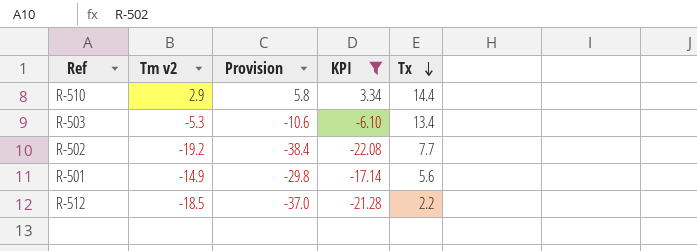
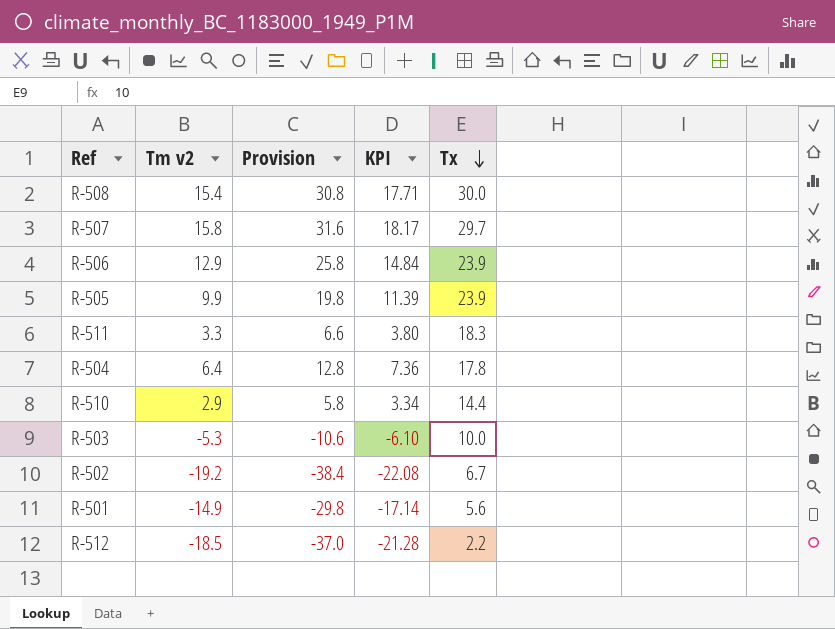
filter: KPI <= 3.34 -> none
R-503 | Tx: 13.4 -> 10.0
R-502 | Tx: 7.7 -> 6.7

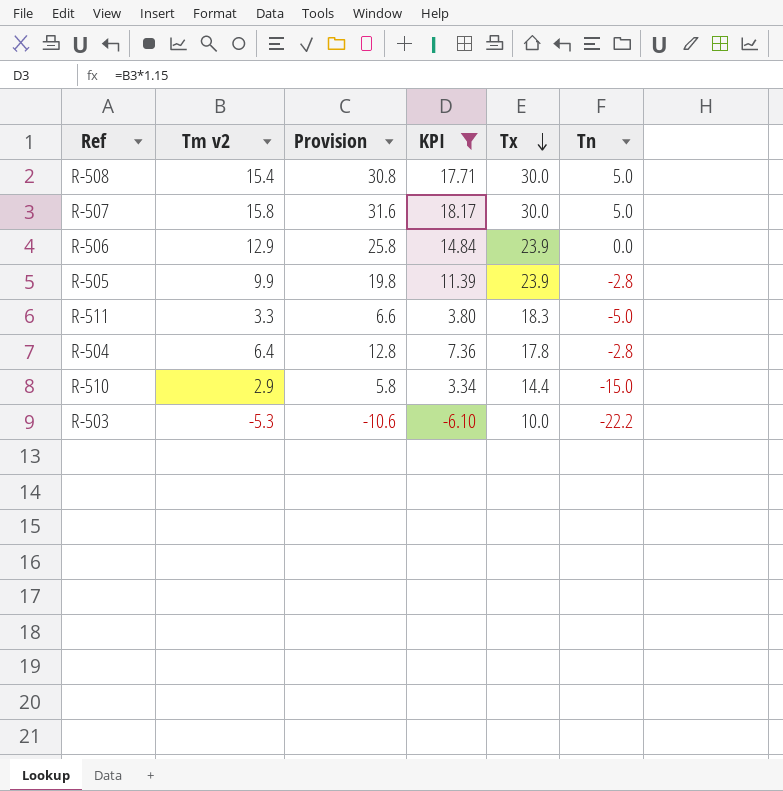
filter: none -> KPI >= -6.10
column Tn | position: none -> 6
R-507 | Tx: 29.7 -> 30.0

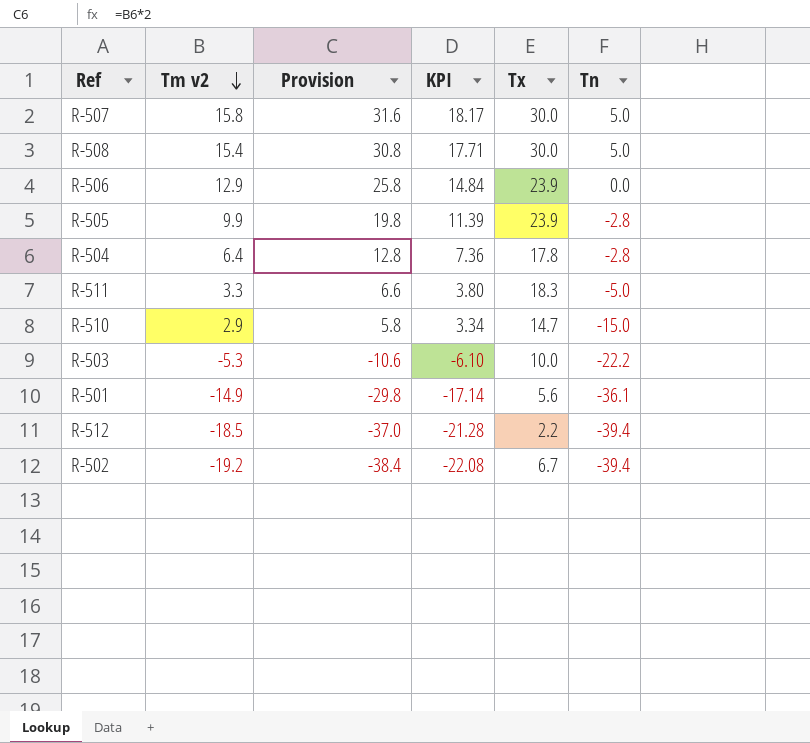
filter: KPI >= -6.10 -> none
row order: Tx descending -> Tm v2 descending
R-510 | Tx: 14.4 -> 14.7

